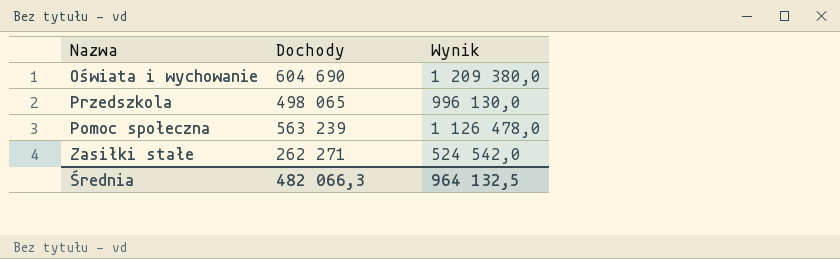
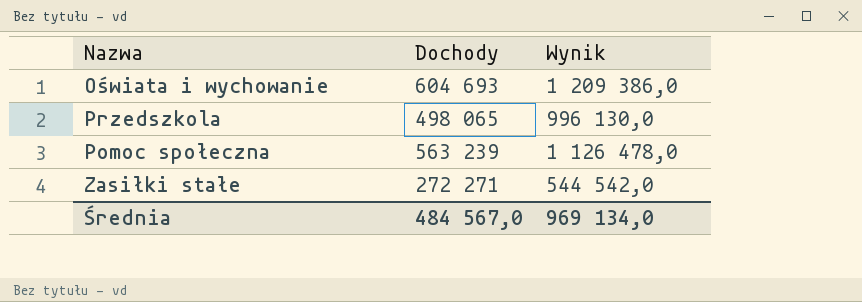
Oświata i wychowanie | Dochody: 604 690 -> 604 693
Oświata i wychowanie | Wynik: 1 209 380,0 -> 1 209 386,0
Zasiłki stałe | Dochody: 262 271 -> 272 271
Zasiłki stałe | Wynik: 524 542,0 -> 544 542,0
Średnia | Dochody: 482 066,3 -> 484 567,0
Średnia | Wynik: 964 132,5 -> 969 134,0

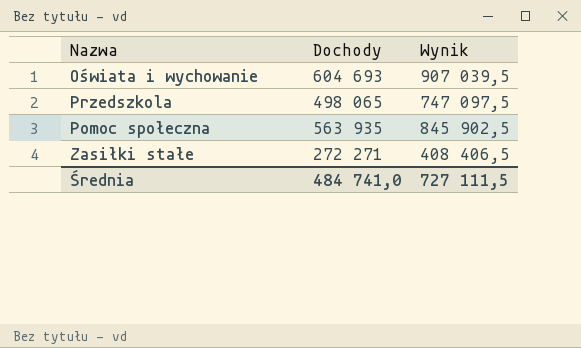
column Wynik | formula: [Dochody] * 2 -> [Dochody] * 1,5
Pomoc społeczna | Dochody: 563 239 -> 563 935
Średnia | Dochody: 484 567,0 -> 484 741,0
Średnia | Wynik: 969 134,0 -> 727 111,5

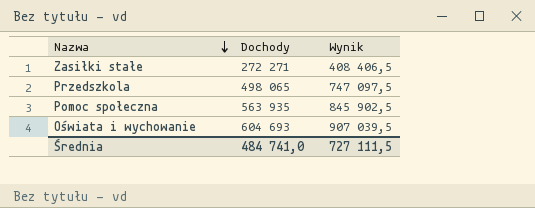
row order: none -> Nazwa descending

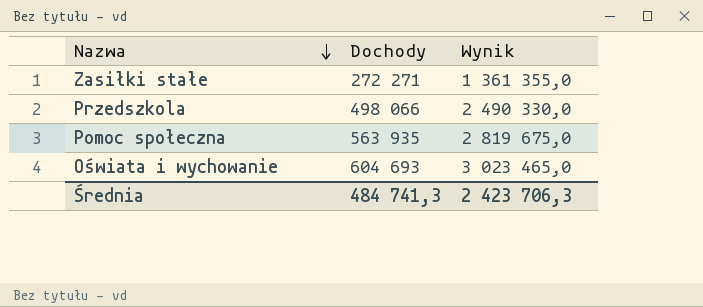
column Wynik | formula: [Dochody] * 1,5 -> [Dochody] * 5
Przedszkola | Dochody: 498 065 -> 498 066
Średnia | Dochody: 484 741,0 -> 484 741,3
Średnia | Wynik: 727 111,5 -> 2 423 706,3

